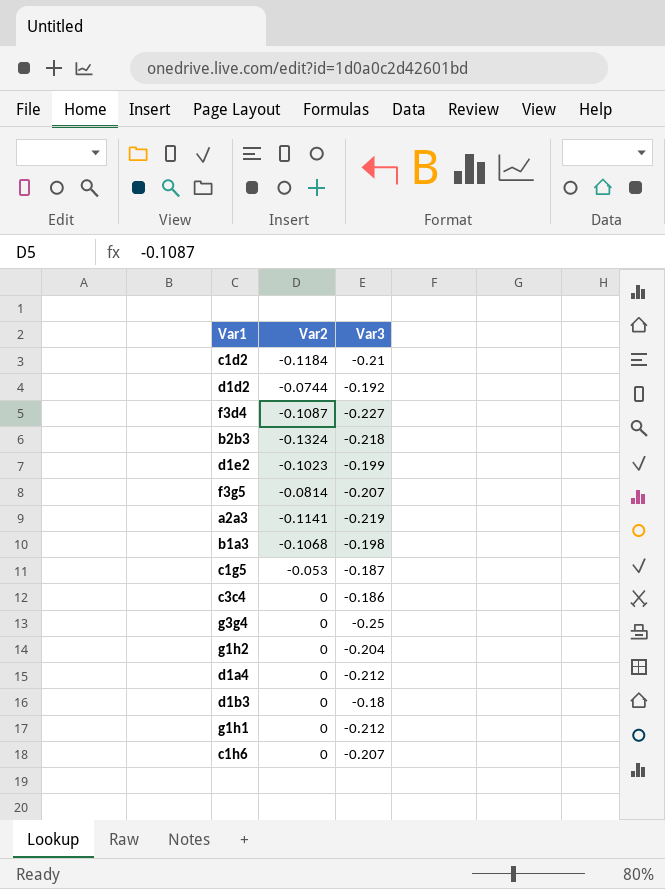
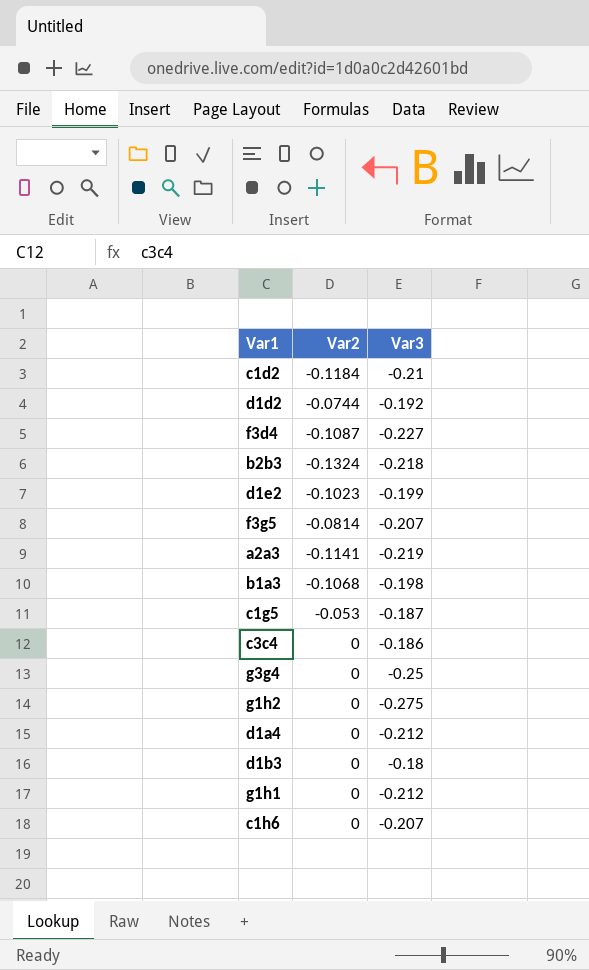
g1h2 | Var3: -0.204 -> -0.275

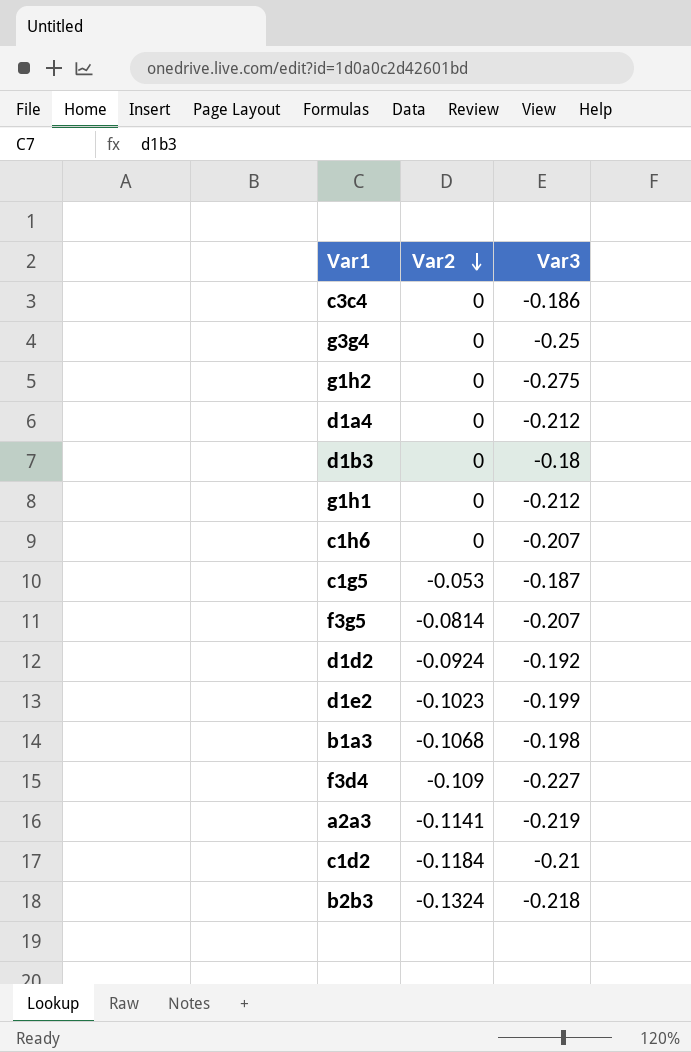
row order: none -> Var2 descending
d1d2 | Var2: -0.0744 -> -0.0924
f3d4 | Var2: -0.1087 -> -0.109

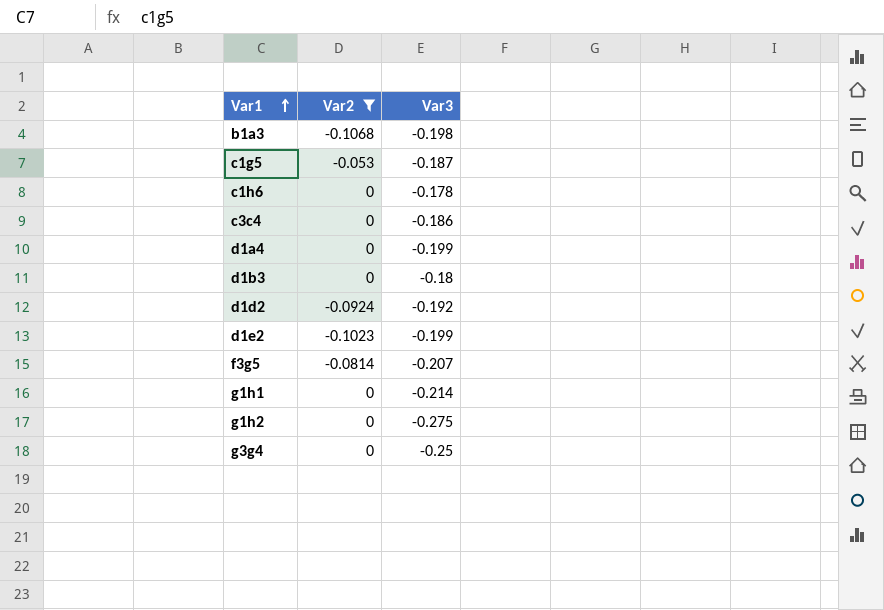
filter: none -> Var2 >= -0.1068
row order: Var2 descending -> Var1 ascending
c1h6 | Var3: -0.207 -> -0.178
d1a4 | Var3: -0.212 -> -0.199
g1h1 | Var3: -0.212 -> -0.214

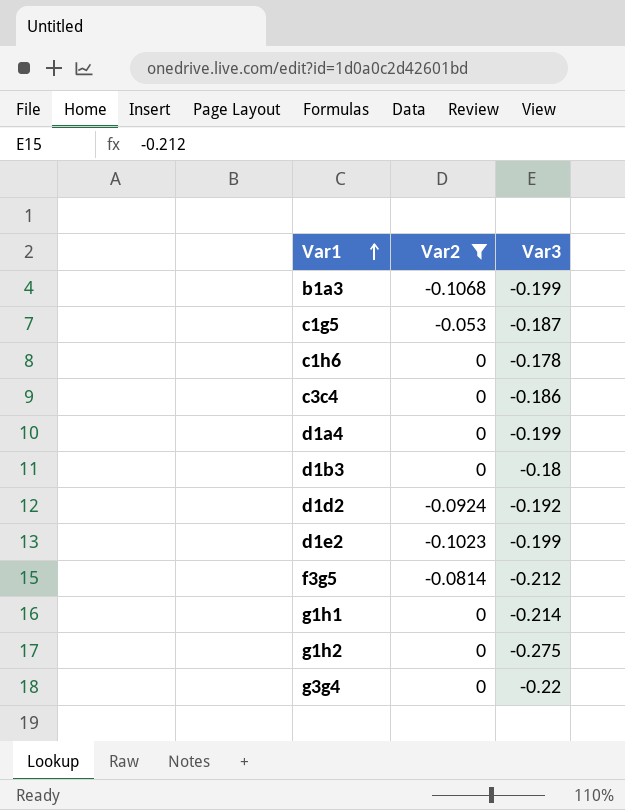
b1a3 | Var3: -0.198 -> -0.199
f3g5 | Var3: -0.207 -> -0.212
g3g4 | Var3: -0.25 -> -0.22

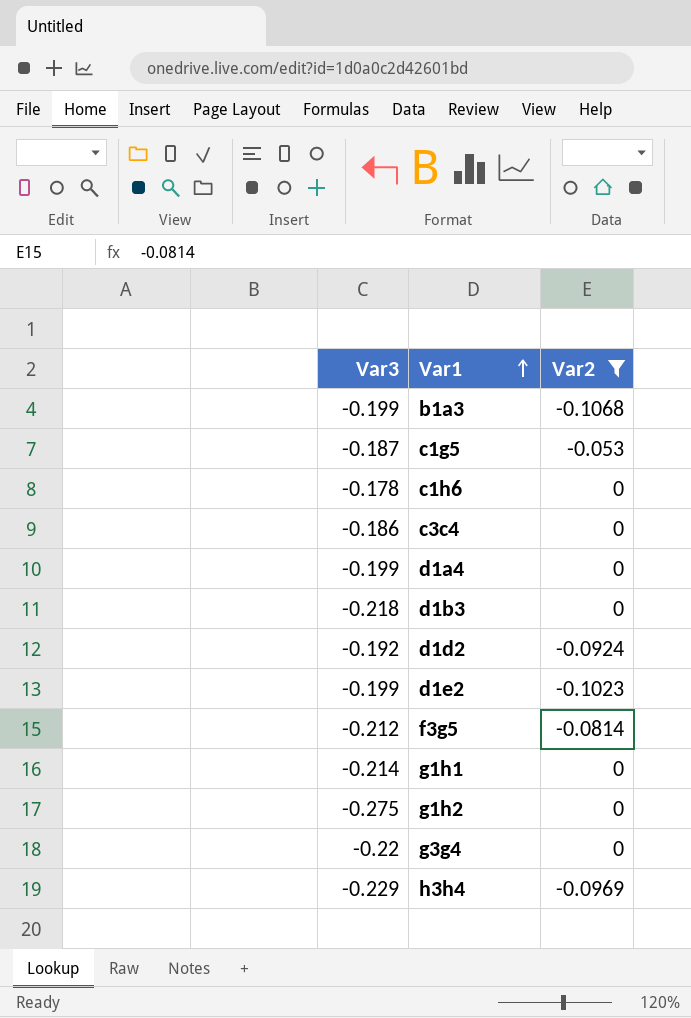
column Var3 | position: 3 -> 1
d1b3 | Var3: -0.18 -> -0.218
row h3h4: none -> -0.229 | -0.0969

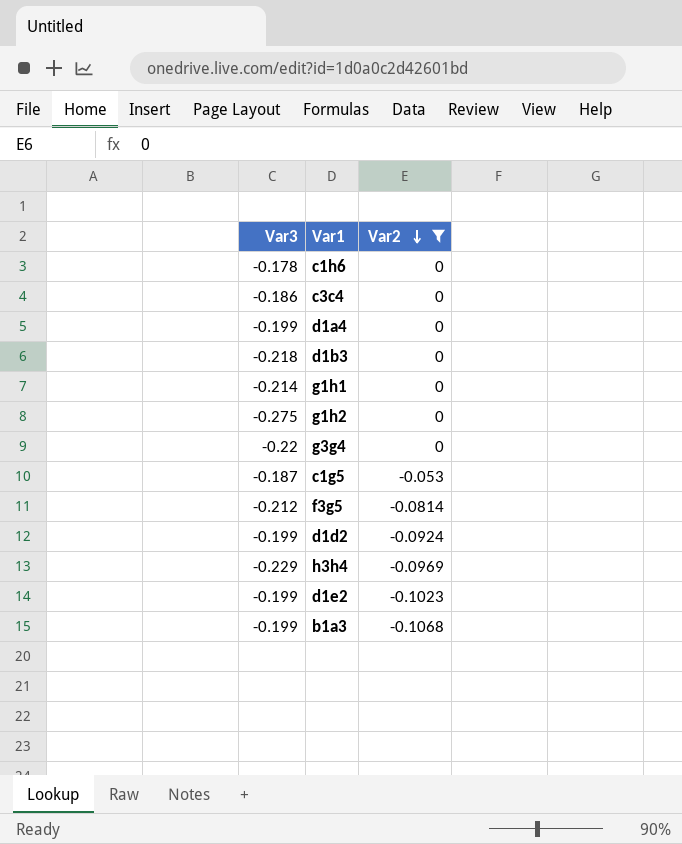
row order: Var1 ascending -> Var2 descending
d1d2 | Var3: -0.192 -> -0.199

